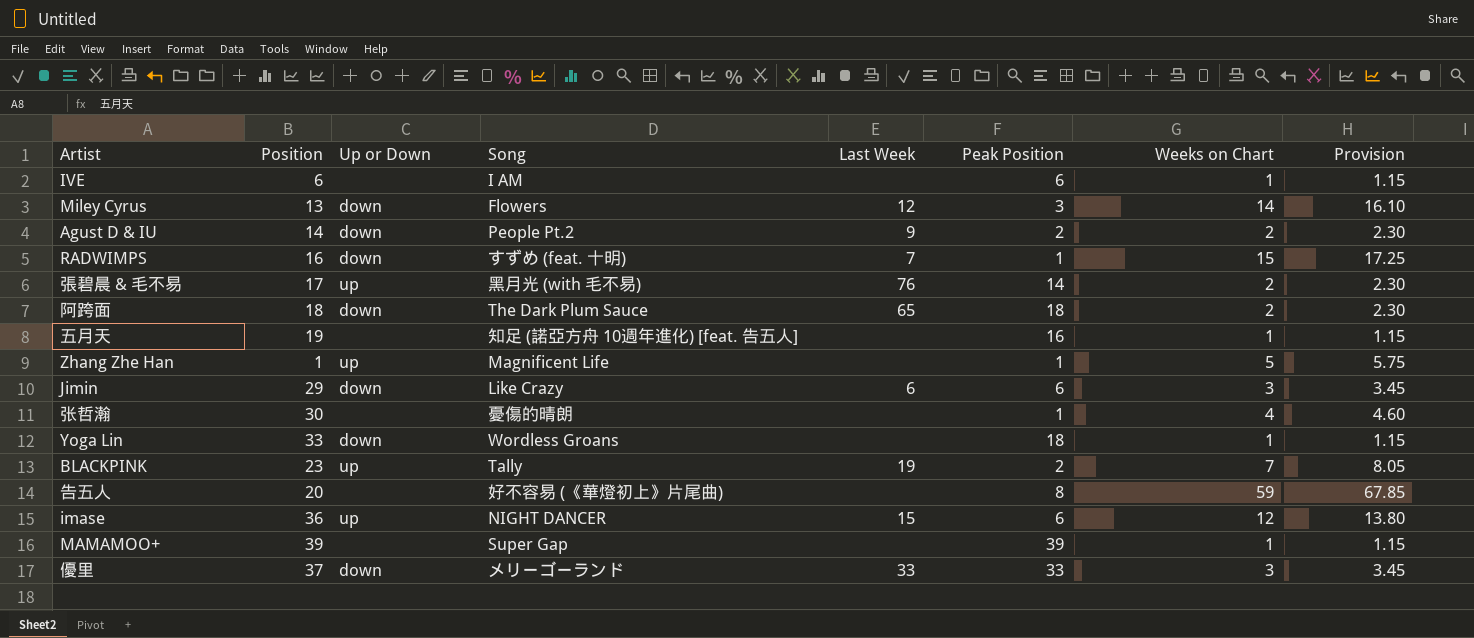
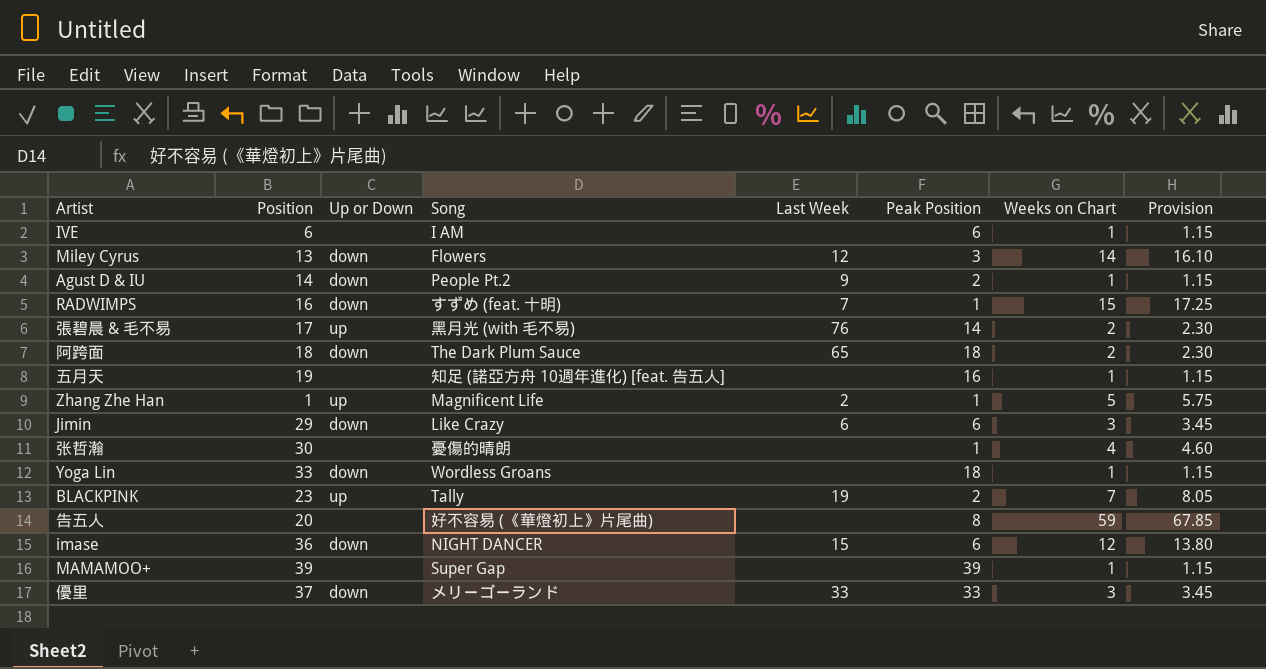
Agust D & IU | Weeks on Chart: 2 -> 1
Agust D & IU | Provision: 2.30 -> 1.15
Zhang Zhe Han | Last Week: none -> 2
imase | Up or Down: up -> down

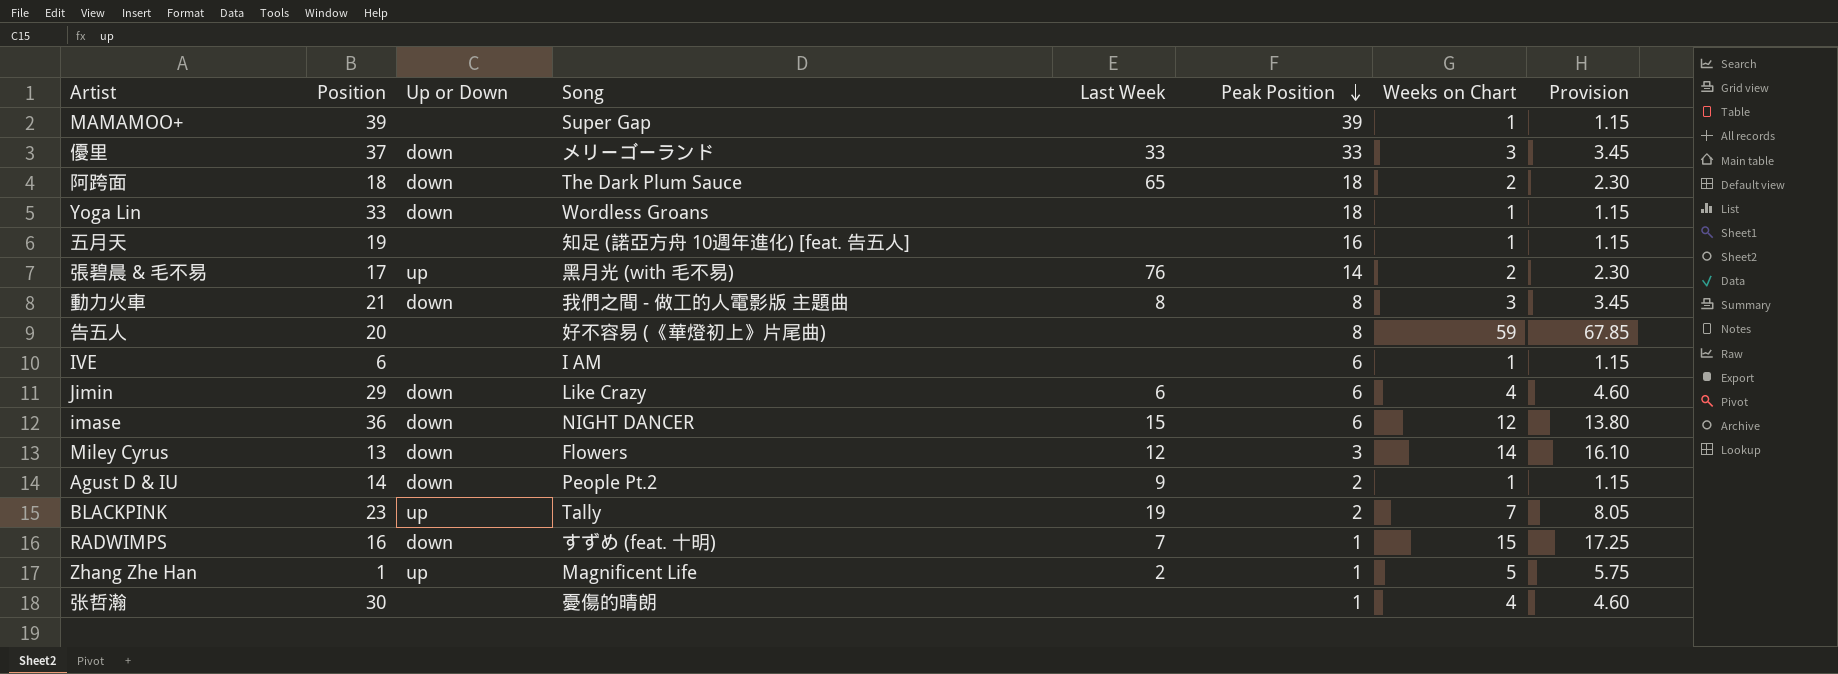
row order: none -> Peak Position descending
row 動力火車: none -> 21 | down | 我們之間 - 做工的人電影版 主題曲 | 8 | 8 | 3 | 3.45
Jimin | Weeks on Chart: 3 -> 4
Jimin | Provision: 3.45 -> 4.60

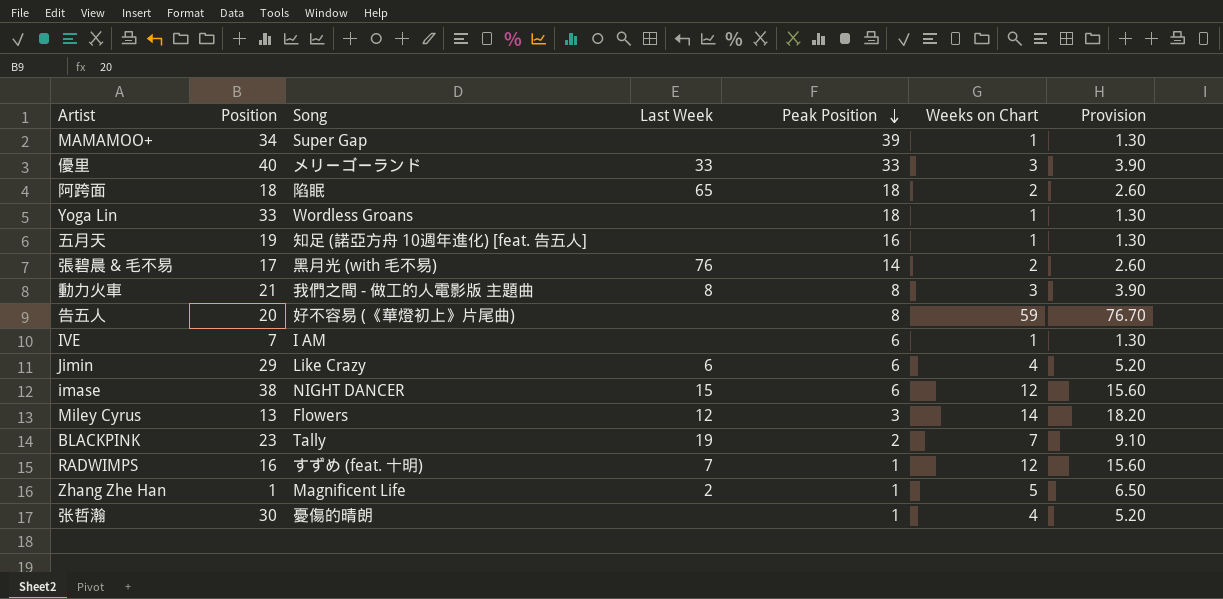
column Up or Down | position: 3 -> none
column Provision | formula: [Weeks on Chart] * 1.15 -> [Weeks on Chart] * 1.3
row Agust D & IU: 14 | down | People Pt.2 | 9 | 2 | 1 | 1.15 -> none
MAMAMOO+ | Position: 39 -> 34
優里 | Position: 37 -> 40
阿跨面 | Song: The Dark Plum Sauce -> 陷眠
IVE | Position: 6 -> 7
imase | Position: 36 -> 38
RADWIMPS | Weeks on Chart: 15 -> 12

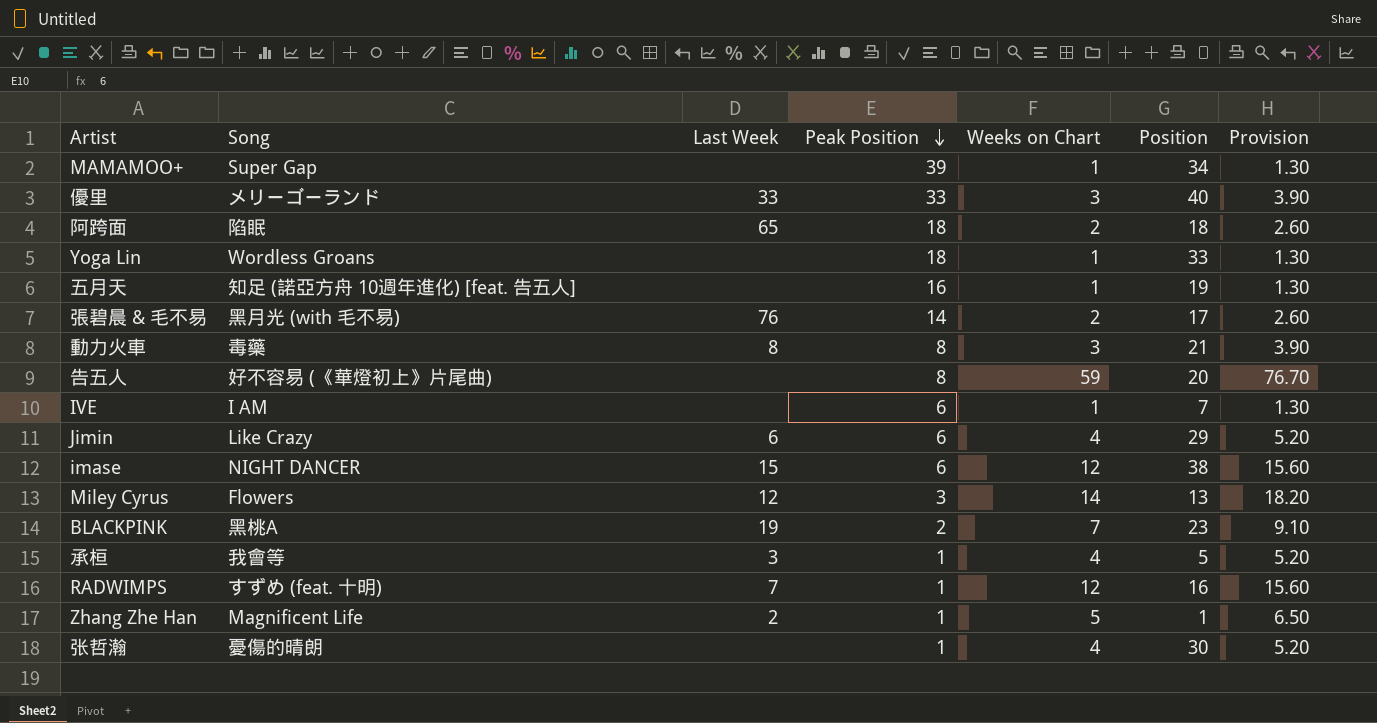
column Position | position: 2 -> 6
動力火車 | Song: 我們之間 - 做工的人電影版 主題曲 -> 毒藥
BLACKPINK | Song: Tally -> 黑桃A
row 承桓: none -> 我會等 | 3 | 1 | 4 | 5 | 5.20

